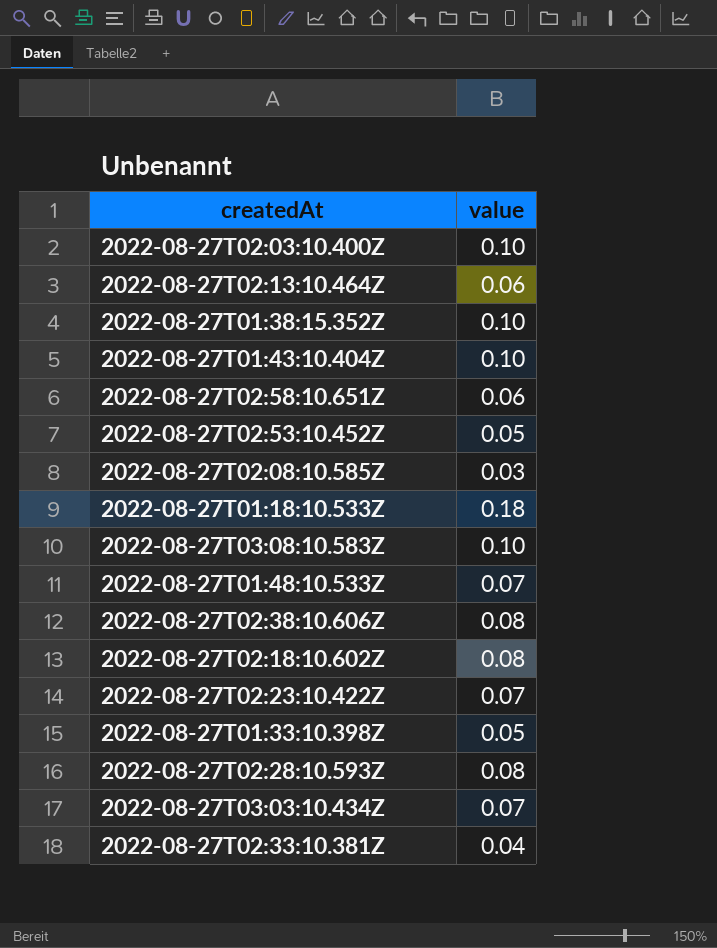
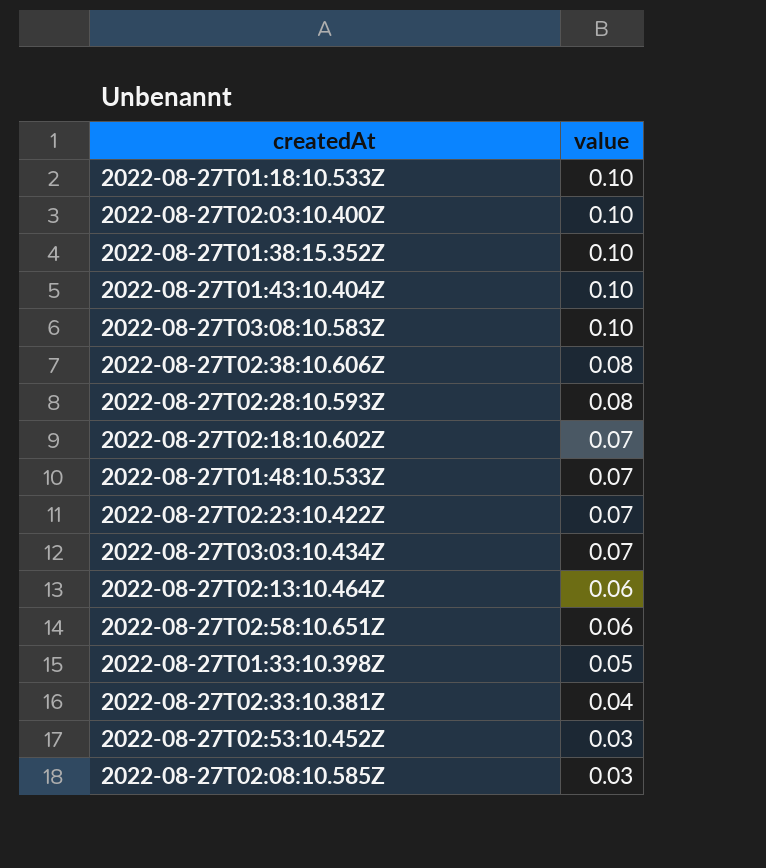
row order: none -> value descending
2022-08-27T01:18:10.533Z | value: 0.18 -> 0.10
2022-08-27T02:18:10.602Z | value: 0.08 -> 0.07
2022-08-27T02:53:10.452Z | value: 0.05 -> 0.03

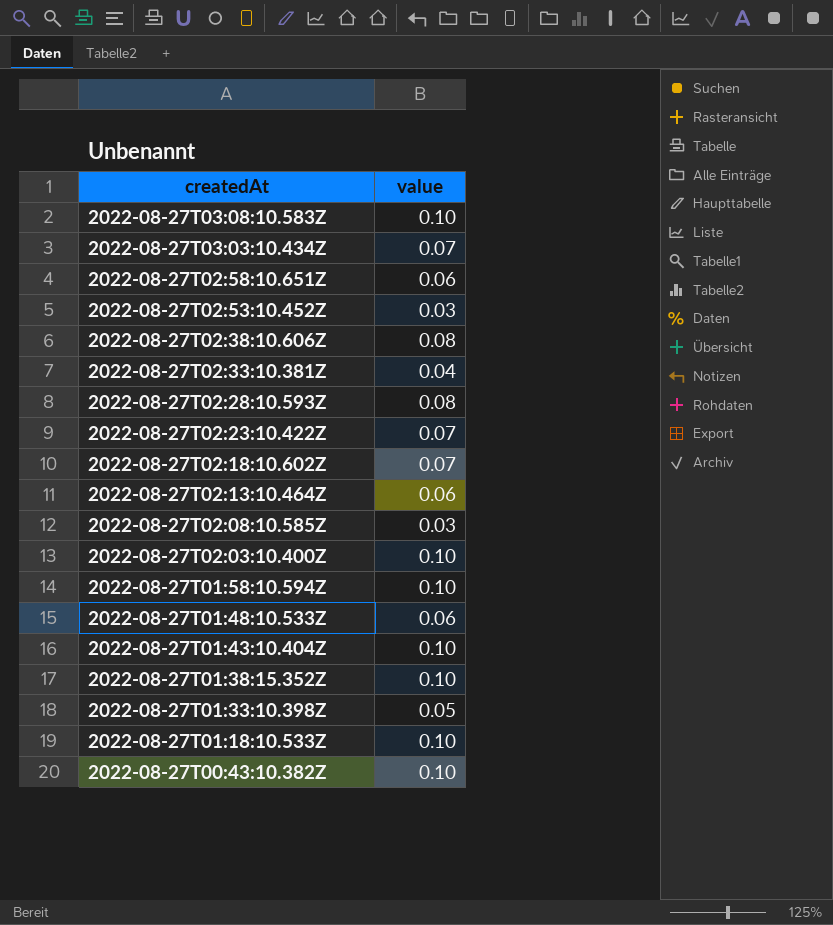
row order: value descending -> createdAt descending
row 2022-08-27T01:58:10.594Z: none -> 0.10
2022-08-27T01:48:10.533Z | value: 0.07 -> 0.06
row 2022-08-27T00:43:10.382Z: none -> 0.10

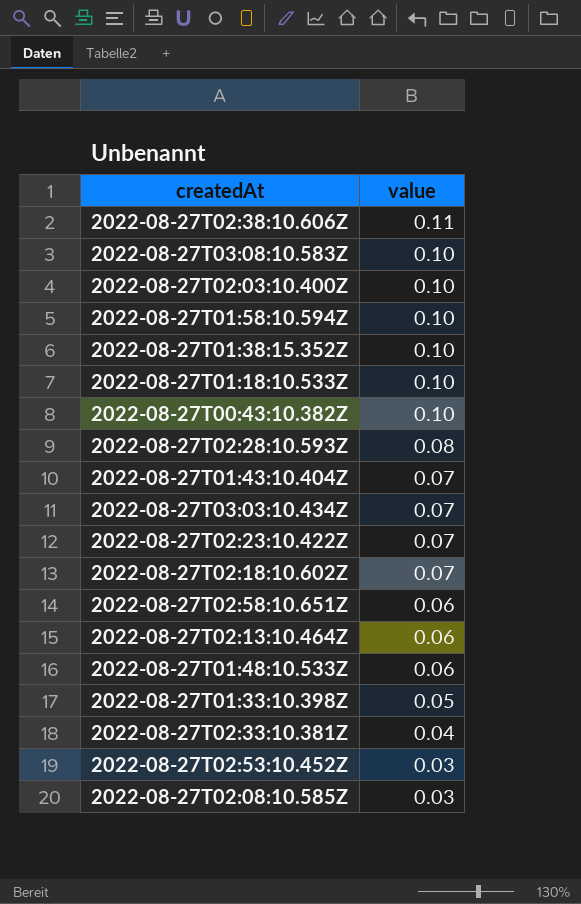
row order: createdAt descending -> value descending
2022-08-27T02:38:10.606Z | value: 0.08 -> 0.11
2022-08-27T01:43:10.404Z | value: 0.10 -> 0.07

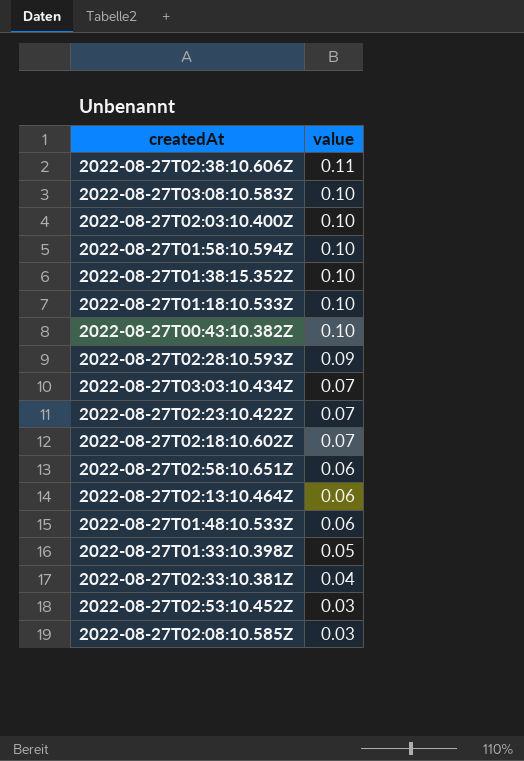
row 2022-08-27T01:43:10.404Z: 0.07 -> none
2022-08-27T02:28:10.593Z | value: 0.08 -> 0.09

